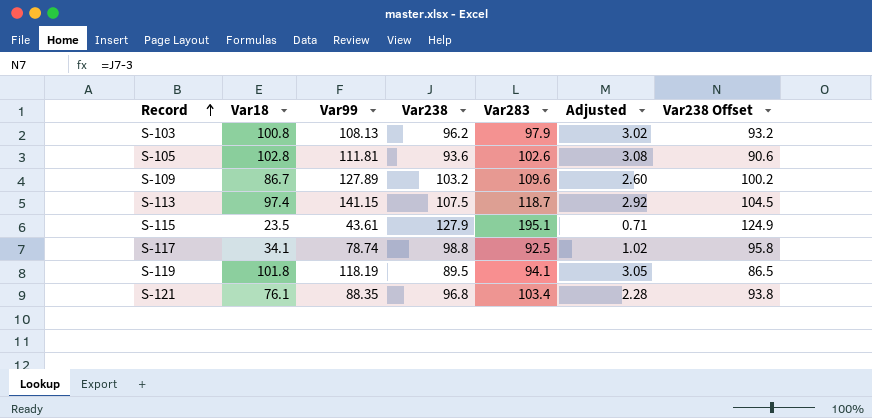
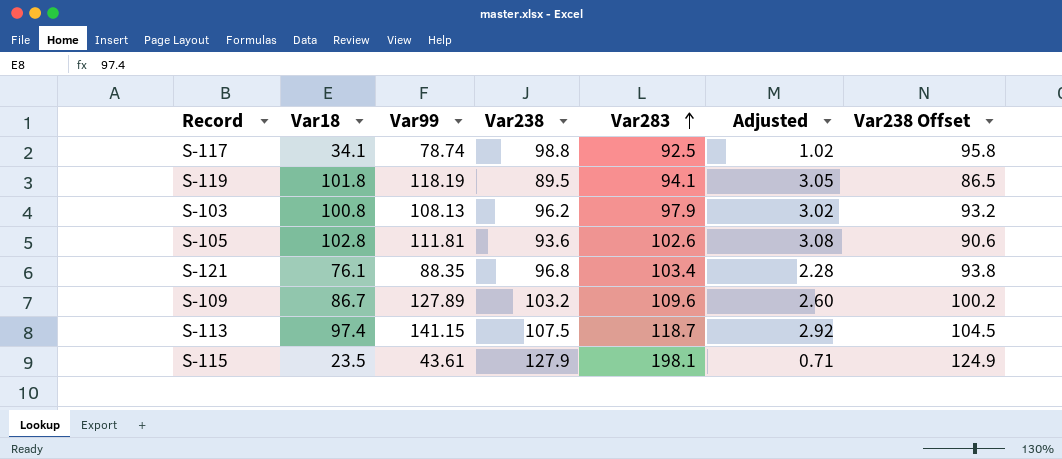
row order: Record ascending -> Var283 ascending
S-115 | Var283: 195.1 -> 198.1

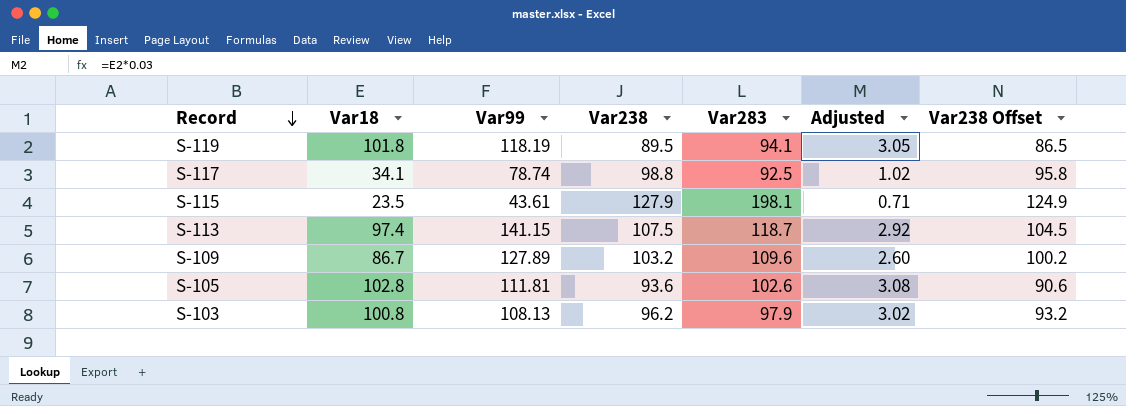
row order: Var283 ascending -> Record descending
row S-121: 76.1 | 88.35 | 96.8 | 103.4 | 2.28 | 93.8 -> none

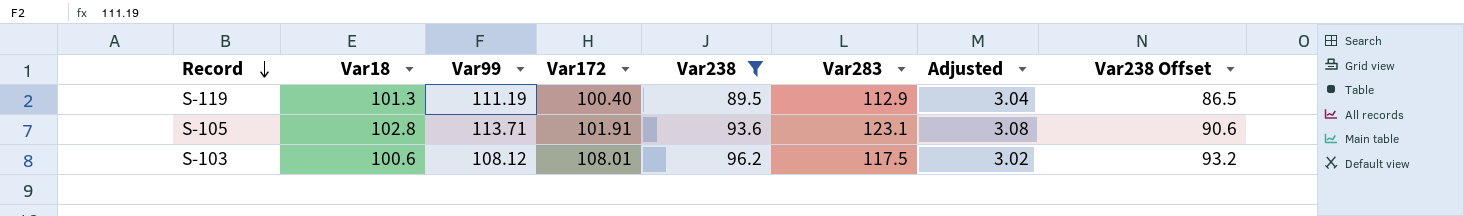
filter: none -> Var238 <= 96.2
column Var172 | position: none -> 4
S-119 | Var18: 101.8 -> 101.3
S-119 | Var99: 118.19 -> 111.19
S-119 | Var283: 94.1 -> 112.9
S-119 | Adjusted: 3.05 -> 3.04
S-105 | Var99: 111.81 -> 113.71
S-105 | Var283: 102.6 -> 123.1
S-103 | Var18: 100.8 -> 100.6
S-103 | Var99: 108.13 -> 108.12
S-103 | Var283: 97.9 -> 117.5

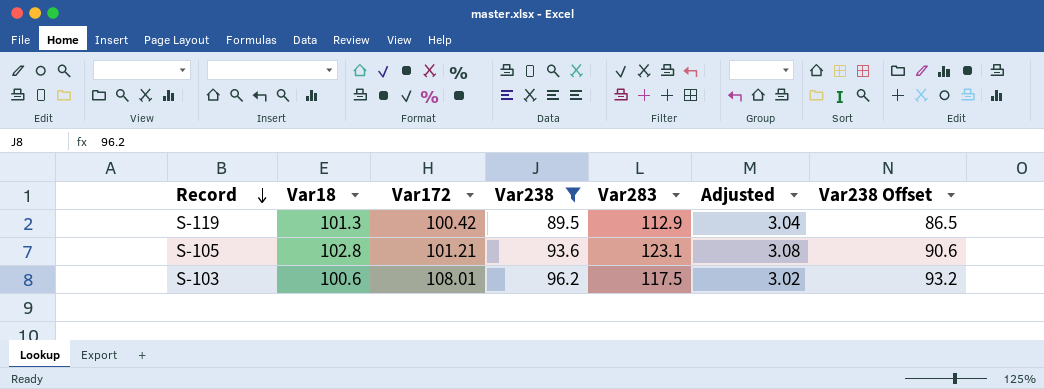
column Var99 | position: 3 -> none
S-119 | Var172: 100.40 -> 100.42
S-105 | Var172: 101.91 -> 101.21

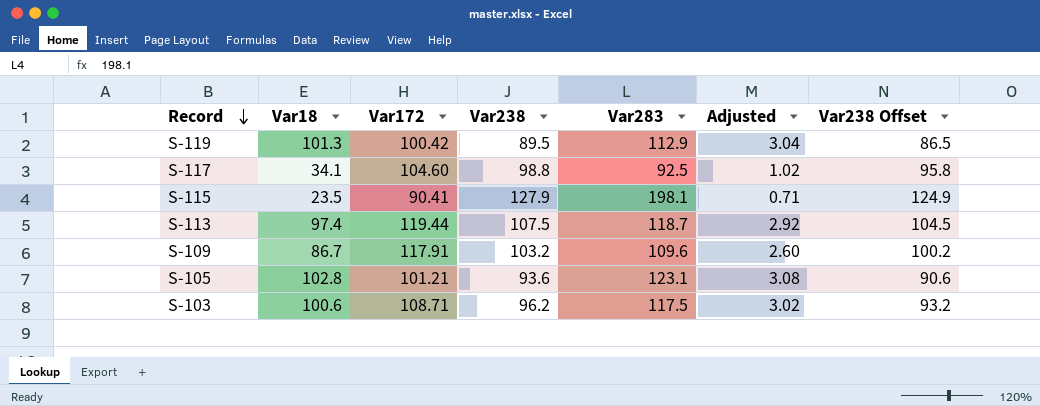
filter: Var238 <= 96.2 -> none
S-103 | Var172: 108.01 -> 108.71

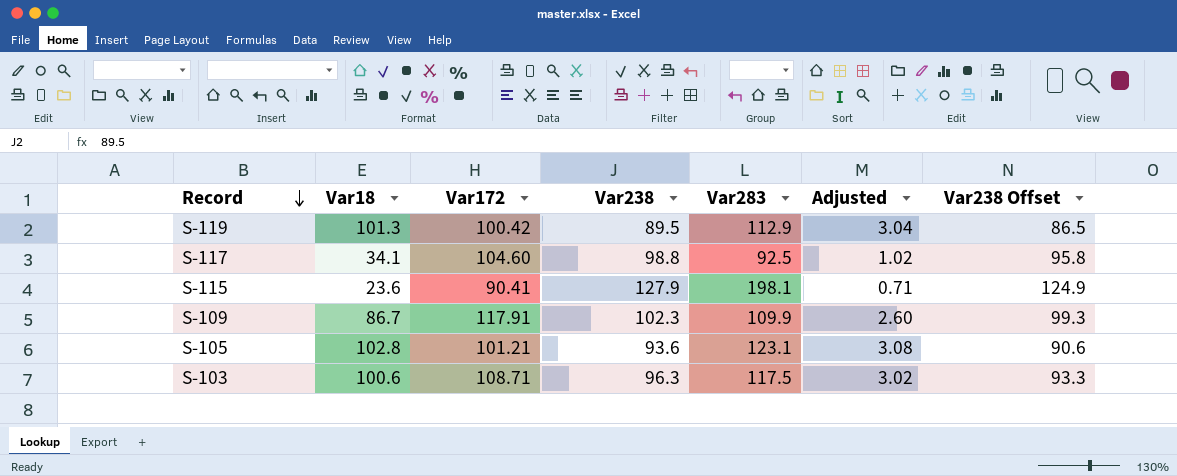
row S-113: 97.4 | 119.44 | 107.5 | 118.7 | 2.92 | 104.5 -> none
S-115 | Var18: 23.5 -> 23.6
S-109 | Var238: 103.2 -> 102.3
S-109 | Var283: 109.6 -> 109.9
S-109 | Var238 Offset: 100.2 -> 99.3
S-103 | Var238: 96.2 -> 96.3
S-103 | Var238 Offset: 93.2 -> 93.3

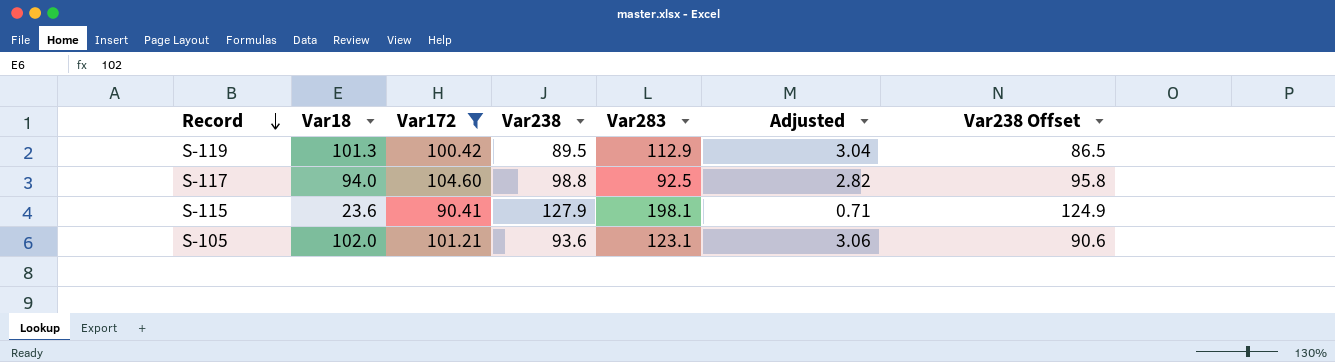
filter: none -> Var172 <= 104.60
S-117 | Var18: 34.1 -> 94.0
S-117 | Adjusted: 1.02 -> 2.82
S-105 | Var18: 102.8 -> 102.0
S-105 | Adjusted: 3.08 -> 3.06

